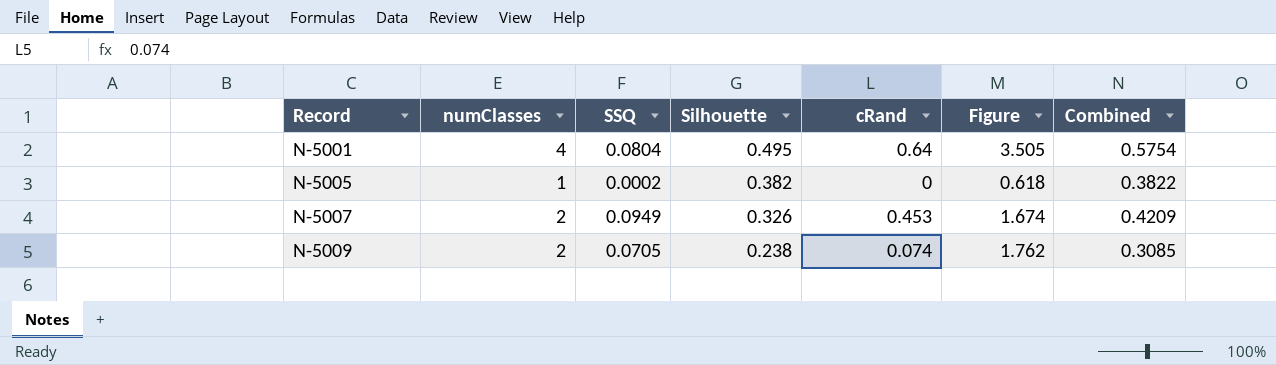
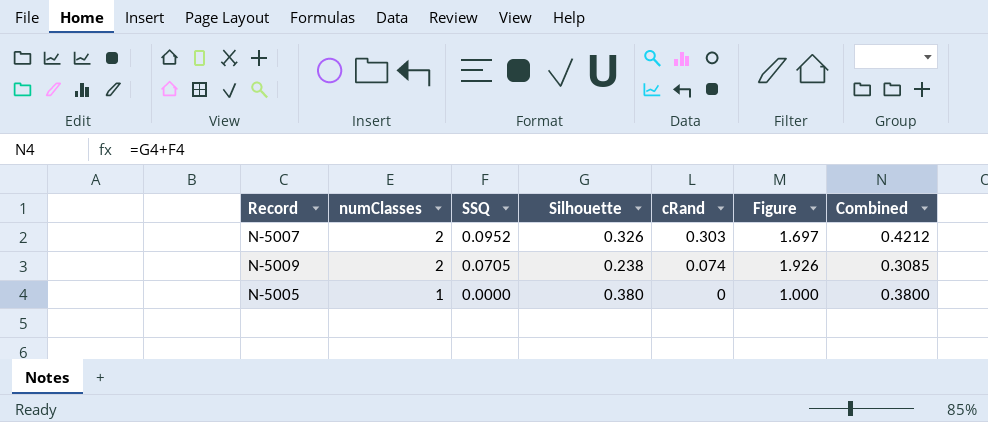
row order: Record ascending -> numClasses descending
column Figure | formula: [numClasses] - [Silhouette] -> [numClasses] - [cRand]
row N-5001: 4 | 0.0804 | 0.495 | 0.64 | 3.505 | 0.5754 -> none
N-5007 | SSQ: 0.0949 -> 0.0952
N-5007 | cRand: 0.453 -> 0.303
N-5007 | Combined: 0.4209 -> 0.4212
N-5005 | SSQ: 0.0002 -> 0.0000
N-5005 | Silhouette: 0.382 -> 0.380
N-5005 | Combined: 0.3822 -> 0.3800

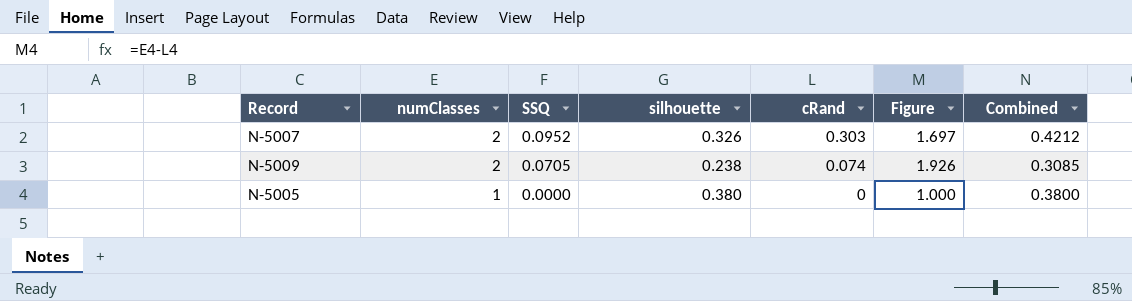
column name: Silhouette -> silhouette

